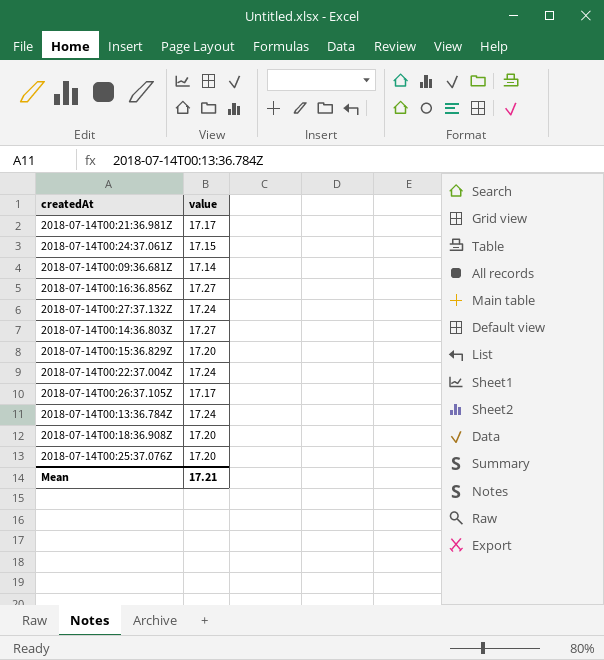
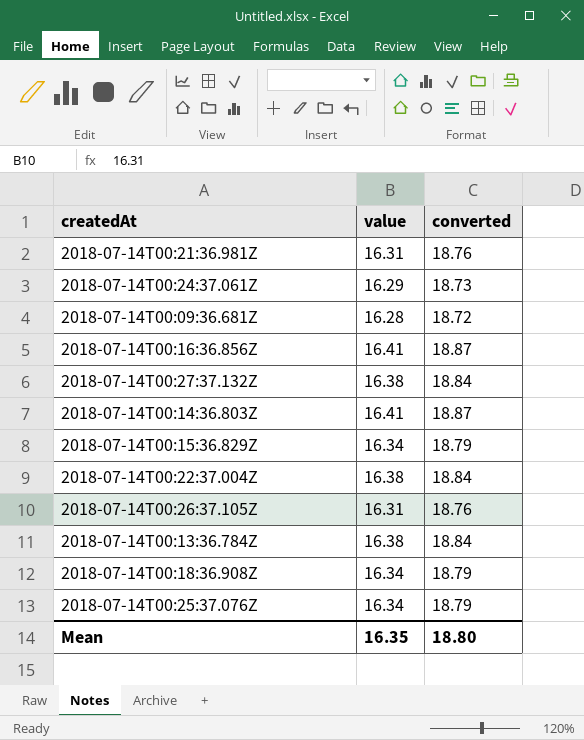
column converted | formula: none -> [value] * 1.15
2018-07-14T00:21:36.981Z | value: 17.17 -> 16.31
2018-07-14T00:24:37.061Z | value: 17.15 -> 16.29
2018-07-14T00:09:36.681Z | value: 17.14 -> 16.28
2018-07-14T00:16:36.856Z | value: 17.27 -> 16.41
2018-07-14T00:27:37.132Z | value: 17.24 -> 16.38
2018-07-14T00:14:36.803Z | value: 17.27 -> 16.41
2018-07-14T00:15:36.829Z | value: 17.20 -> 16.34
2018-07-14T00:22:37.004Z | value: 17.24 -> 16.38
2018-07-14T00:26:37.105Z | value: 17.17 -> 16.31
2018-07-14T00:13:36.784Z | value: 17.24 -> 16.38
2018-07-14T00:18:36.908Z | value: 17.20 -> 16.34
2018-07-14T00:25:37.076Z | value: 17.20 -> 16.34
Mean | value: 17.21 -> 16.35

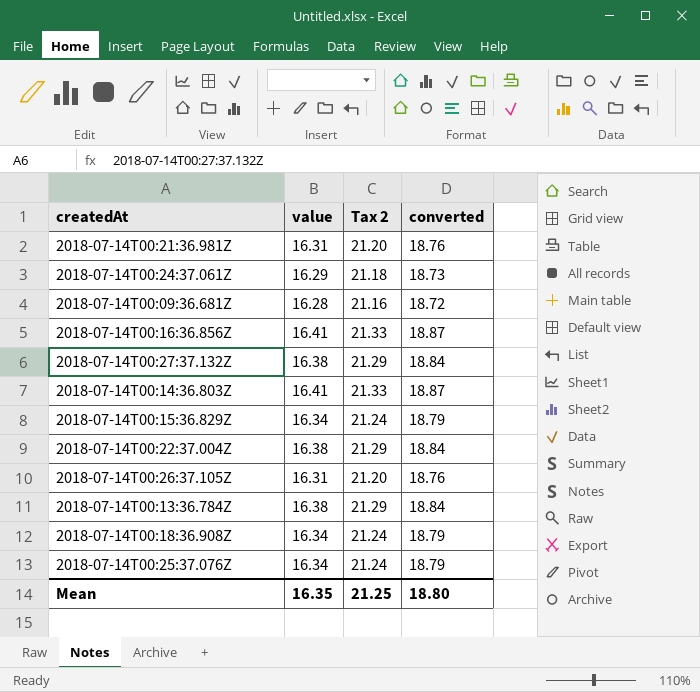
column Tax 2 | formula: none -> [value] * 1.3

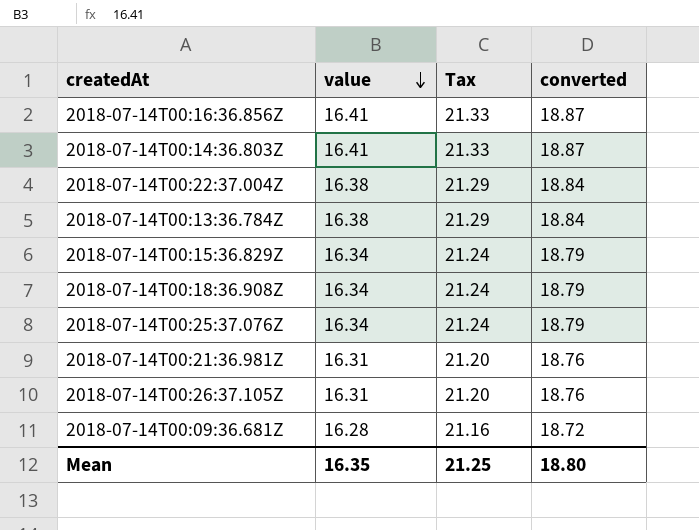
row order: none -> value descending
column name: Tax 2 -> Tax
row 2018-07-14T00:24:37.061Z: 16.29 | 21.18 | 18.73 -> none
row 2018-07-14T00:27:37.132Z: 16.38 | 21.29 | 18.84 -> none

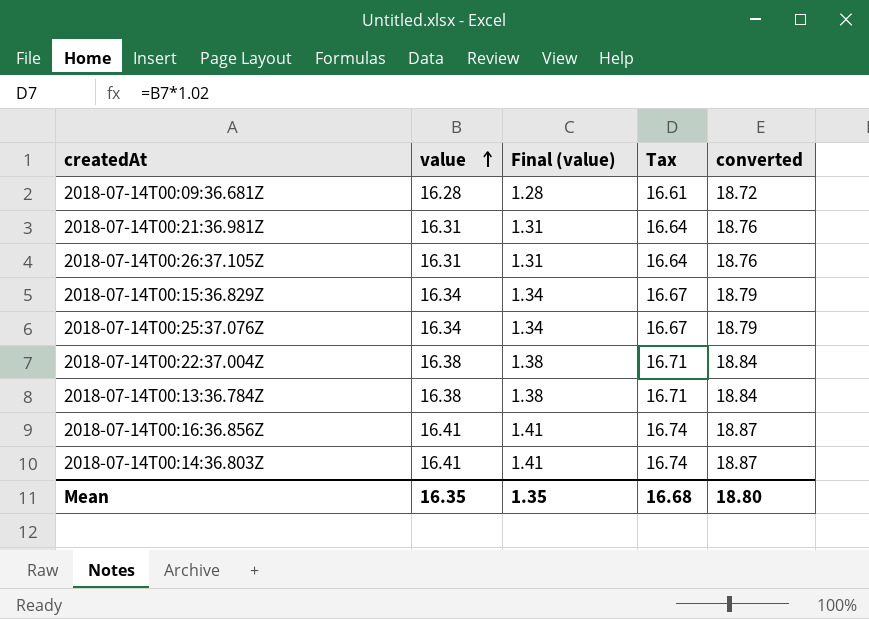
row order: value descending -> value ascending
column Final (value) | formula: none -> [value] - 15
column Tax | formula: [value] * 1.3 -> [value] * 1.02
row 2018-07-14T00:18:36.908Z: 16.34 | 21.24 | 18.79 -> none
Mean | Tax: 21.25 -> 16.68

